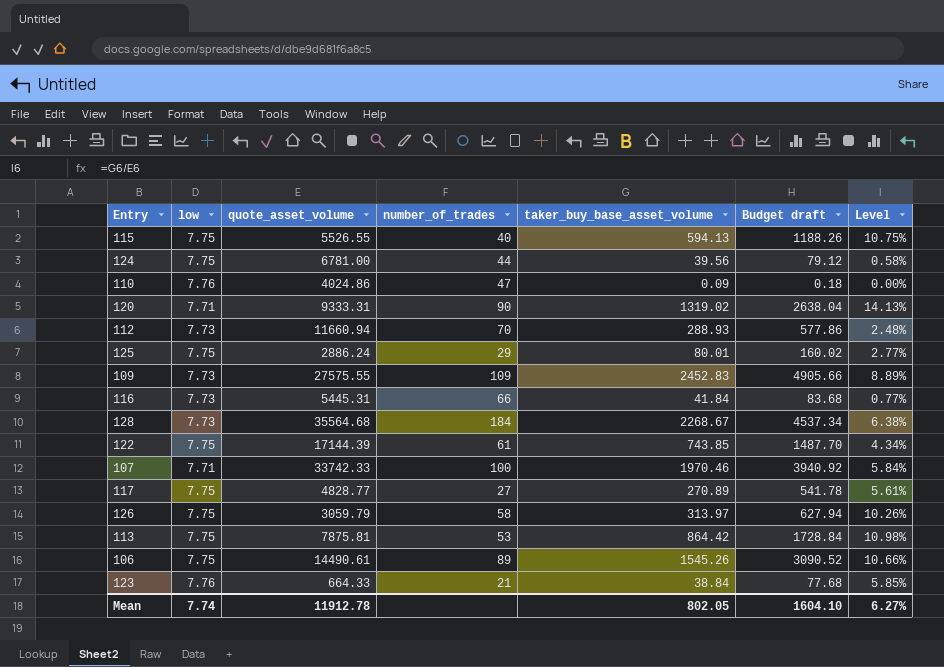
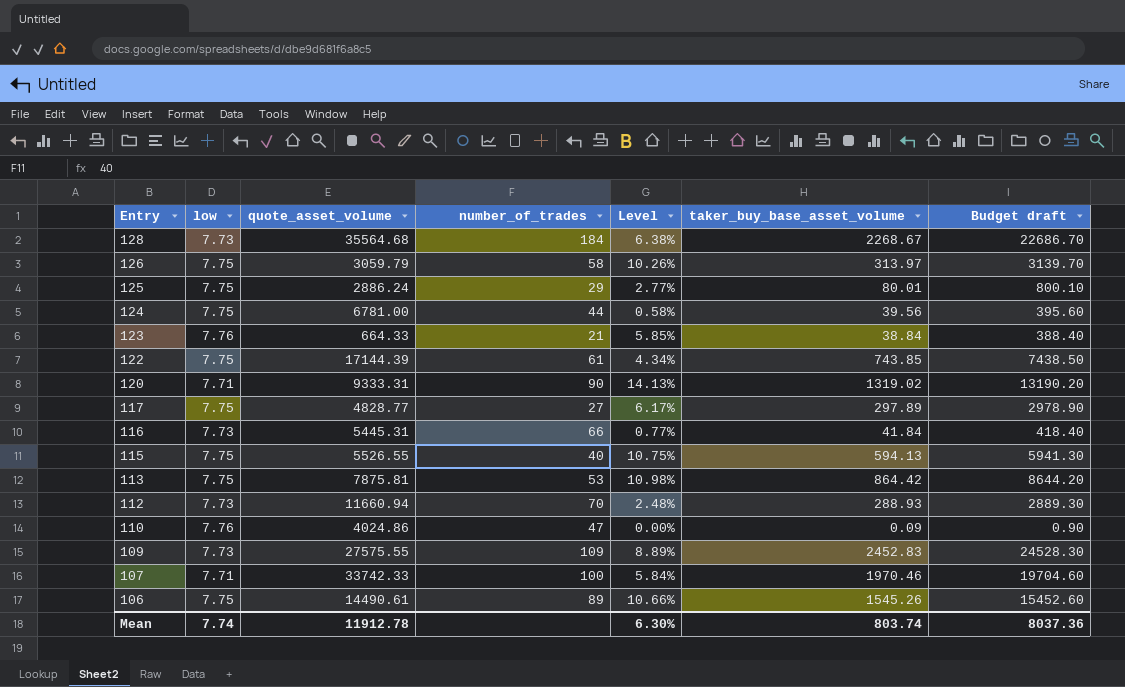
row order: none -> Entry descending
column Level | position: 7 -> 5
column Budget draft | formula: [taker_buy_base_asset_volume] * 2 -> [taker_buy_base_asset_volume] * 10
117 | Level: 5.61% -> 6.17%
117 | taker_buy_base_asset_volume: 270.89 -> 297.89
Mean | Level: 6.27% -> 6.30%
Mean | taker_buy_base_asset_volume: 802.05 -> 803.74
Mean | Budget draft: 1604.10 -> 8037.36

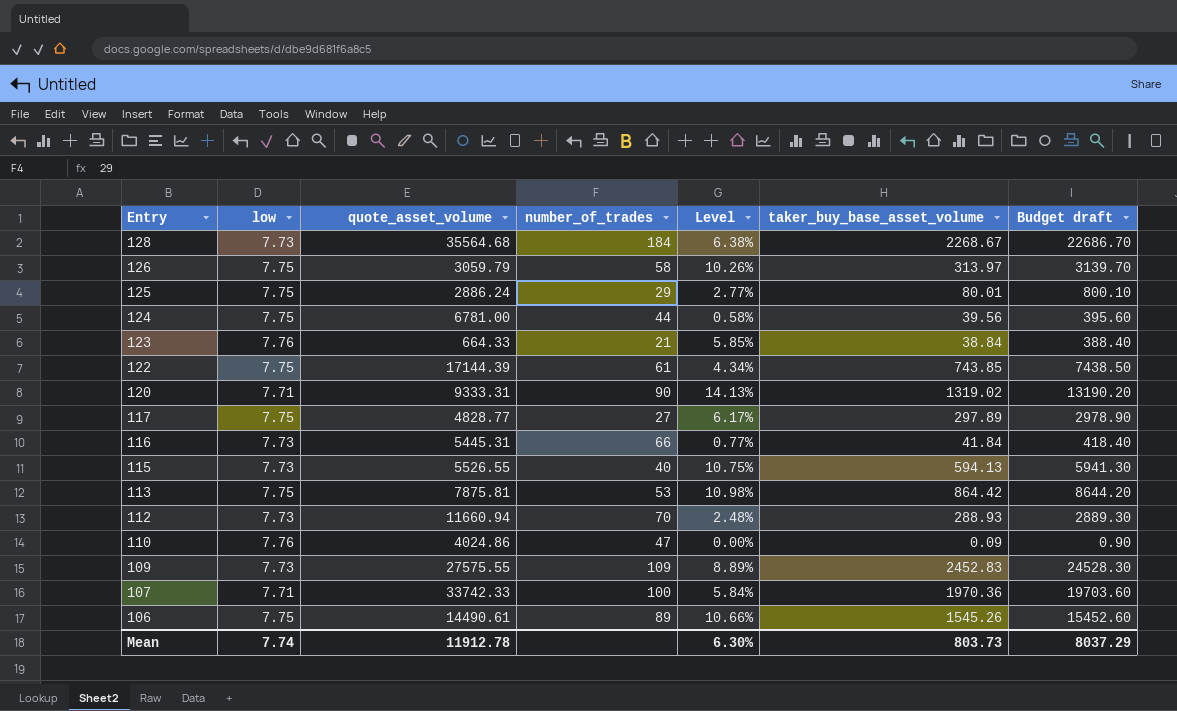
115 | low: 7.75 -> 7.73
107 | taker_buy_base_asset_volume: 1970.46 -> 1970.36
107 | Budget draft: 19704.60 -> 19703.60
Mean | taker_buy_base_asset_volume: 803.74 -> 803.73
Mean | Budget draft: 8037.36 -> 8037.29

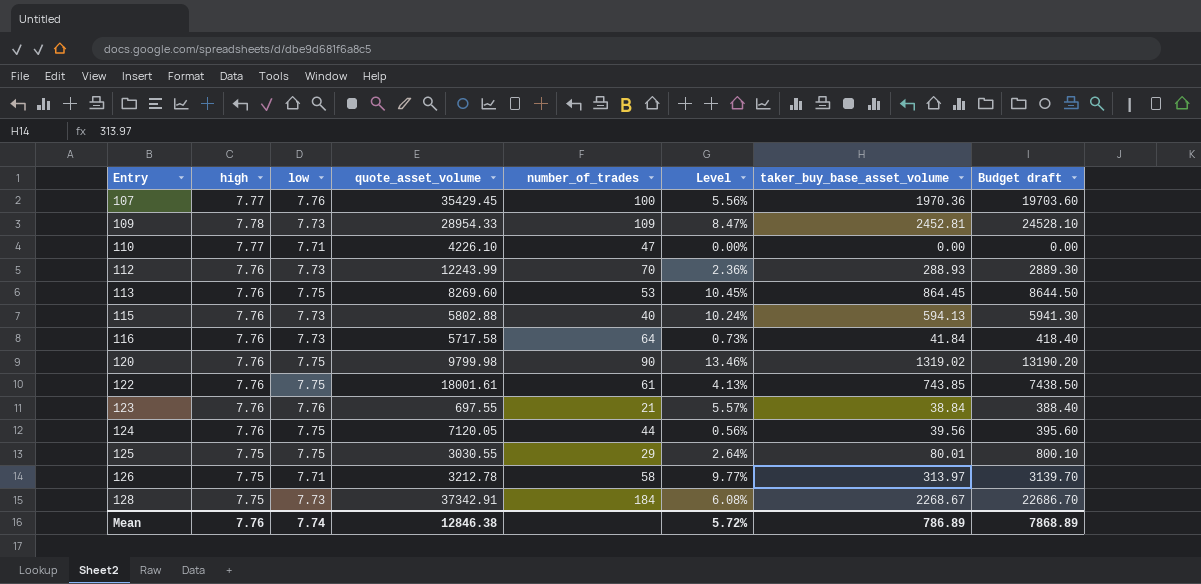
row order: Entry descending -> Entry ascending
column high | position: none -> 2
row 117: 7.75 | 4828.77 | 27 | 6.17% | 297.89 | 2978.90 -> none
row 106: 7.75 | 14490.61 | 89 | 10.66% | 1545.26 | 15452.60 -> none
107 | low: 7.71 -> 7.76
107 | quote_asset_volume: 33742.33 -> 35429.45
107 | Level: 5.84% -> 5.56%
109 | quote_asset_volume: 27575.55 -> 28954.33
109 | Level: 8.89% -> 8.47%
109 | taker_buy_base_asset_volume: 2452.83 -> 2452.81
109 | Budget draft: 24528.30 -> 24528.10
110 | low: 7.76 -> 7.71
110 | quote_asset_volume: 4024.86 -> 4226.10
110 | taker_buy_base_asset_volume: 0.09 -> 0.00
110 | Budget draft: 0.90 -> 0.00
112 | quote_asset_volume: 11660.94 -> 12243.99
112 | Level: 2.48% -> 2.36%
113 | quote_asset_volume: 7875.81 -> 8269.60
113 | Level: 10.98% -> 10.45%
113 | taker_buy_base_asset_volume: 864.42 -> 864.45
113 | Budget draft: 8644.20 -> 8644.50
115 | quote_asset_volume: 5526.55 -> 5802.88
115 | Level: 10.75% -> 10.24%
116 | quote_asset_volume: 5445.31 -> 5717.58
116 | number_of_trades: 66 -> 64
116 | Level: 0.77% -> 0.73%
120 | low: 7.71 -> 7.75
120 | quote_asset_volume: 9333.31 -> 9799.98
120 | Level: 14.13% -> 13.46%
122 | quote_asset_volume: 17144.39 -> 18001.61
122 | Level: 4.34% -> 4.13%
123 | quote_asset_volume: 664.33 -> 697.55
123 | Level: 5.85% -> 5.57%
124 | quote_asset_volume: 6781.00 -> 7120.05
124 | Level: 0.58% -> 0.56%
125 | quote_asset_volume: 2886.24 -> 3030.55
125 | Level: 2.77% -> 2.64%
126 | low: 7.75 -> 7.71
126 | quote_asset_volume: 3059.79 -> 3212.78
126 | Level: 10.26% -> 9.77%
128 | quote_asset_volume: 35564.68 -> 37342.91
128 | Level: 6.38% -> 6.08%
Mean | quote_asset_volume: 11912.78 -> 12846.38
Mean | Level: 6.30% -> 5.72%
Mean | taker_buy_base_asset_volume: 803.73 -> 786.89
Mean | Budget draft: 8037.29 -> 7868.89

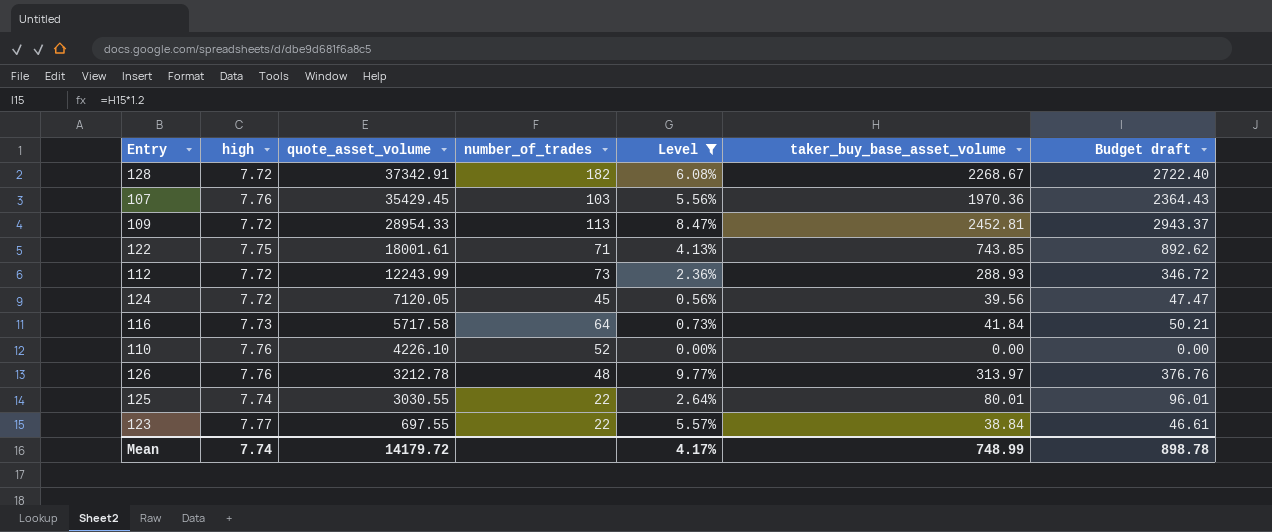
filter: none -> Level <= 9.77%
row order: Entry ascending -> quote_asset_volume descending
column low | position: 3 -> none
column Budget draft | formula: [taker_buy_base_asset_volume] * 10 -> [taker_buy_base_asset_volume] * 1.2
128 | high: 7.75 -> 7.72
128 | number_of_trades: 184 -> 182
107 | high: 7.77 -> 7.76
107 | number_of_trades: 100 -> 103
109 | high: 7.78 -> 7.72
109 | number_of_trades: 109 -> 113
122 | high: 7.76 -> 7.75
122 | number_of_trades: 61 -> 71
112 | high: 7.76 -> 7.72
112 | number_of_trades: 70 -> 73
124 | high: 7.76 -> 7.72
124 | number_of_trades: 44 -> 45
116 | high: 7.76 -> 7.73
110 | high: 7.77 -> 7.76
110 | number_of_trades: 47 -> 52
126 | high: 7.75 -> 7.76
126 | number_of_trades: 58 -> 48
125 | high: 7.75 -> 7.74
125 | number_of_trades: 29 -> 22
123 | high: 7.76 -> 7.77
123 | number_of_trades: 21 -> 22
Mean | high: 7.76 -> 7.74
Mean | quote_asset_volume: 12846.38 -> 14179.72
Mean | Level: 5.72% -> 4.17%
Mean | taker_buy_base_asset_volume: 786.89 -> 748.99
Mean | Budget draft: 7868.89 -> 898.78

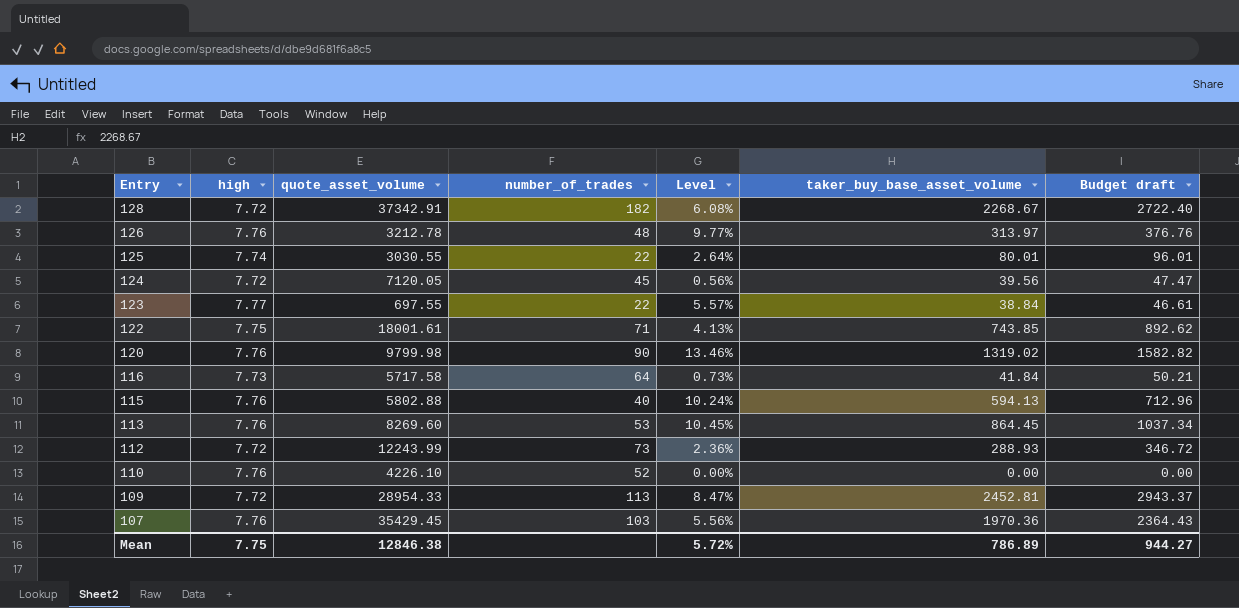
filter: Level <= 9.77% -> none
row order: quote_asset_volume descending -> Entry descending
Mean | high: 7.74 -> 7.75
Mean | quote_asset_volume: 14179.72 -> 12846.38
Mean | Level: 4.17% -> 5.72%
Mean | taker_buy_base_asset_volume: 748.99 -> 786.89
Mean | Budget draft: 898.78 -> 944.27

